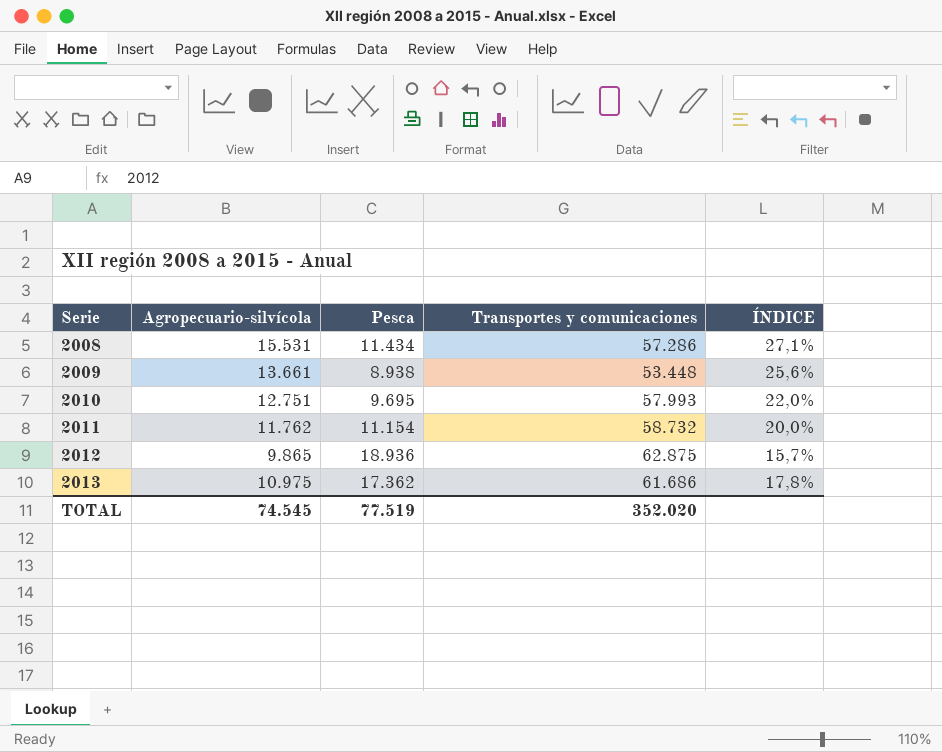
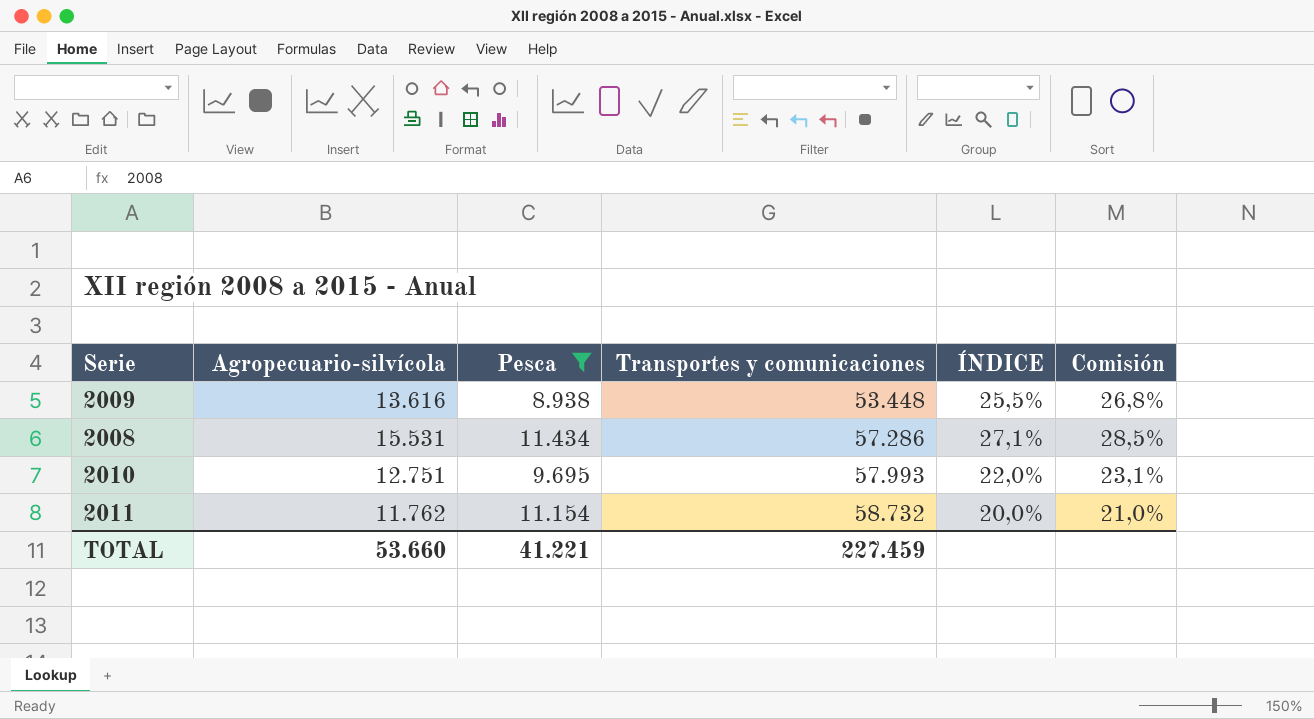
filter: none -> Pesca <= 11.434
row order: Serie ascending -> Transportes y comunicaciones ascending
column Comisión | formula: none -> [ÍNDICE] * 1,05
2009 | Agropecuario-silvícola: 13.661 -> 13.616
2009 | ÍNDICE: 25,6% -> 25,5%
TOTAL | Agropecuario-silvícola: 74.545 -> 53.660
TOTAL | Pesca: 77.519 -> 41.221
TOTAL | Transportes y comunicaciones: 352.020 -> 227.459

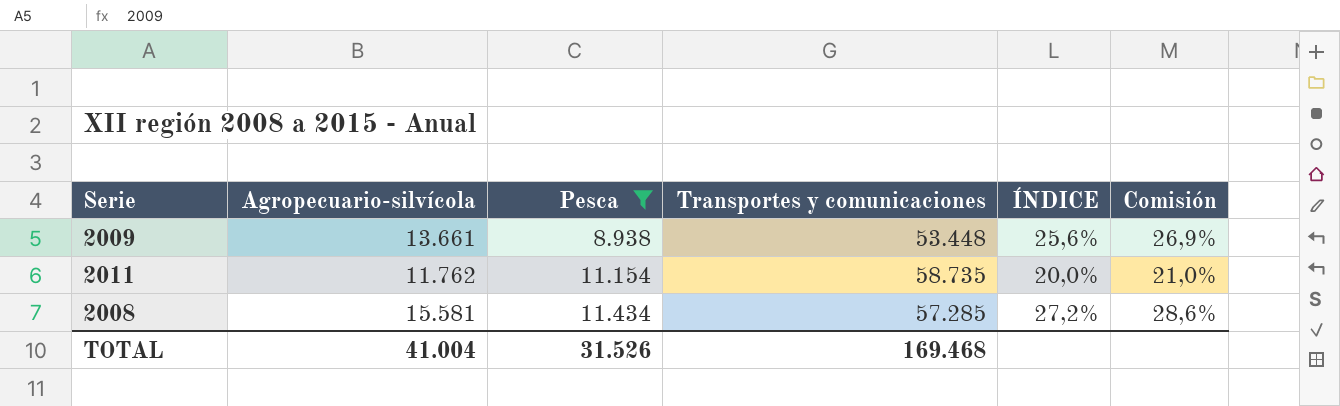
row order: Transportes y comunicaciones ascending -> Pesca ascending
row 2010: 12.751 | 9.695 | 57.993 | 22,0% | 23,1% -> none
2009 | Agropecuario-silvícola: 13.616 -> 13.661
2009 | ÍNDICE: 25,5% -> 25,6%
2009 | Comisión: 26,8% -> 26,9%
2011 | Transportes y comunicaciones: 58.732 -> 58.735
2008 | Agropecuario-silvícola: 15.531 -> 15.581
2008 | Transportes y comunicaciones: 57.286 -> 57.285
2008 | ÍNDICE: 27,1% -> 27,2%
2008 | Comisión: 28,5% -> 28,6%
TOTAL | Agropecuario-silvícola: 53.660 -> 41.004
TOTAL | Pesca: 41.221 -> 31.526
TOTAL | Transportes y comunicaciones: 227.459 -> 169.468

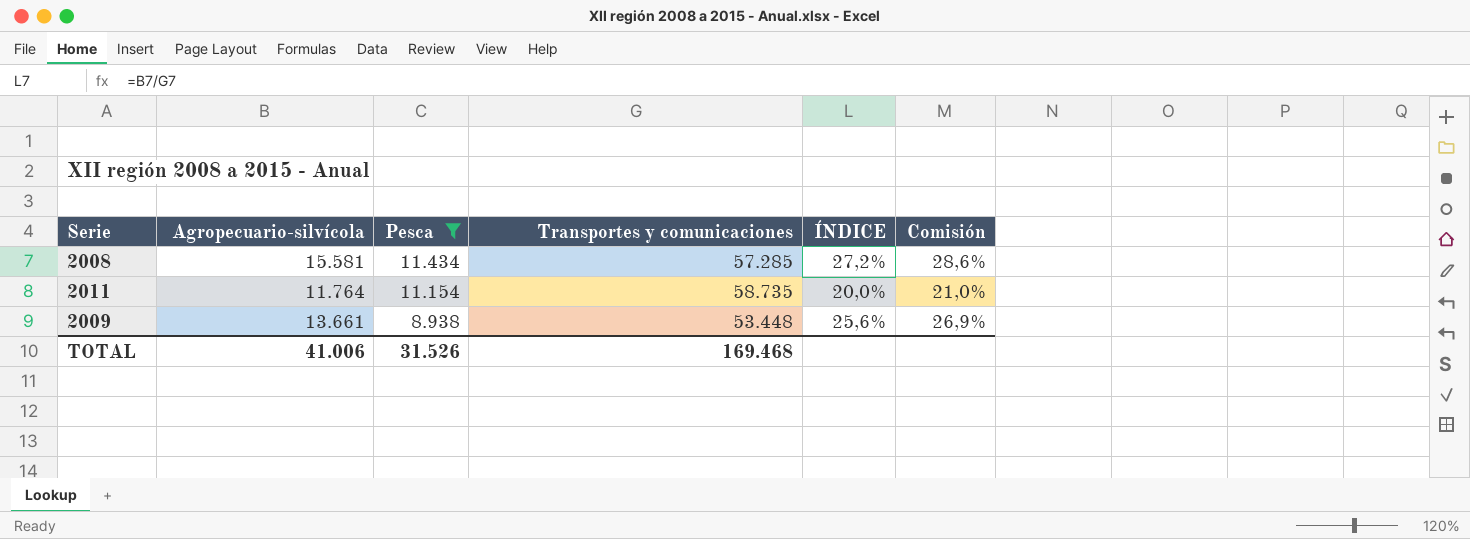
row order: Pesca ascending -> Pesca descending
2011 | Agropecuario-silvícola: 11.762 -> 11.764
TOTAL | Agropecuario-silvícola: 41.004 -> 41.006

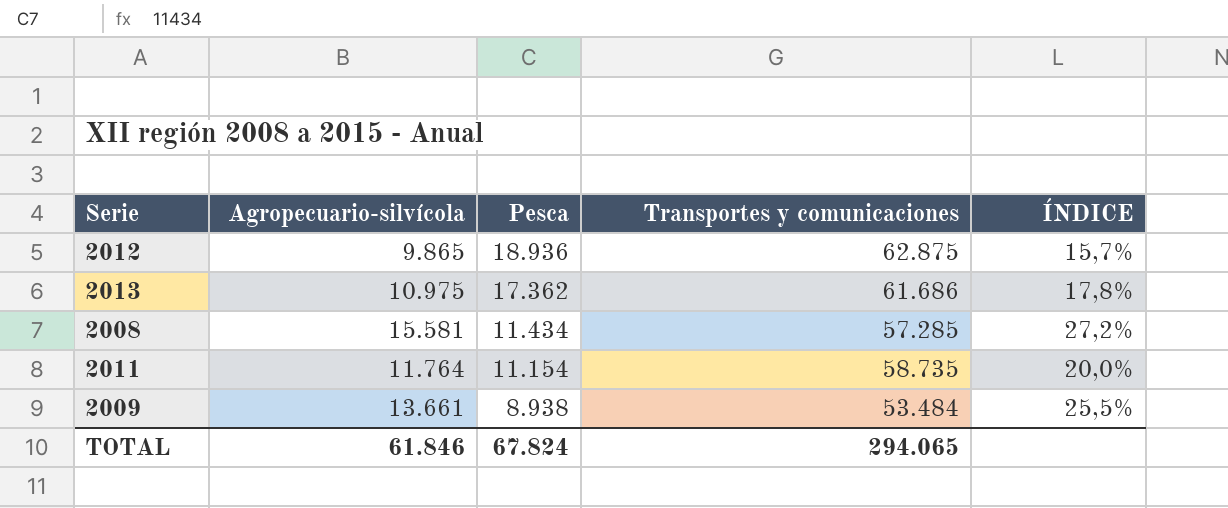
filter: Pesca <= 11.434 -> none
column Comisión | formula: [ÍNDICE] * 1,05 -> none
2009 | Transportes y comunicaciones: 53.448 -> 53.484
2009 | ÍNDICE: 25,6% -> 25,5%
TOTAL | Agropecuario-silvícola: 41.006 -> 61.846
TOTAL | Pesca: 31.526 -> 67.824
TOTAL | Transportes y comunicaciones: 169.468 -> 294.065

